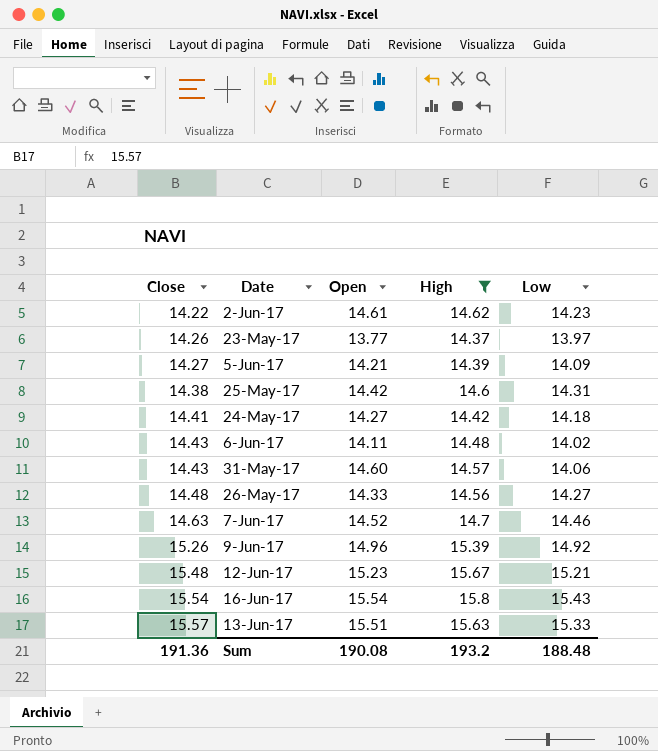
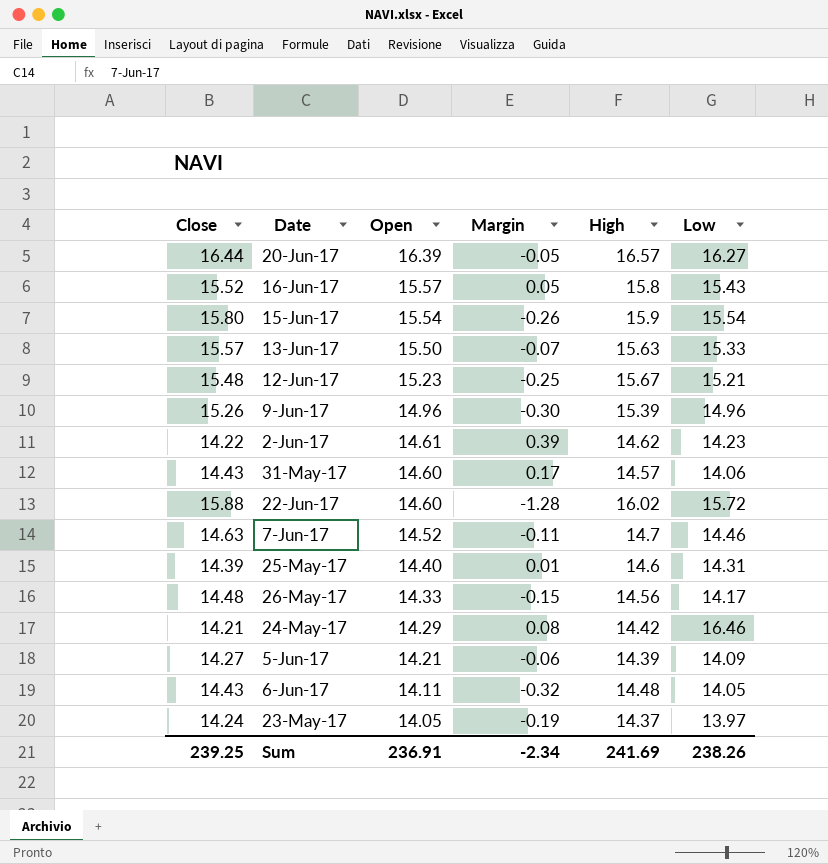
filter: High <= 15.8 -> none
row order: Close ascending -> Open descending
column Margin | formula: none -> [Open] - [Close]
16-Jun-17 | Close: 15.54 -> 15.52
16-Jun-17 | Open: 15.54 -> 15.57
13-Jun-17 | Open: 15.51 -> 15.50
9-Jun-17 | Low: 14.92 -> 14.96
25-May-17 | Close: 14.38 -> 14.39
25-May-17 | Open: 14.42 -> 14.40
26-May-17 | Low: 14.27 -> 14.17
24-May-17 | Close: 14.41 -> 14.21
24-May-17 | Open: 14.27 -> 14.29
24-May-17 | Low: 14.18 -> 16.46
6-Jun-17 | Low: 14.02 -> 14.05
23-May-17 | Close: 14.26 -> 14.24
23-May-17 | Open: 13.77 -> 14.05
Sum | Close: 191.36 -> 239.25
Sum | Open: 190.08 -> 236.91
Sum | High: 193.2 -> 241.69
Sum | Low: 188.48 -> 238.26

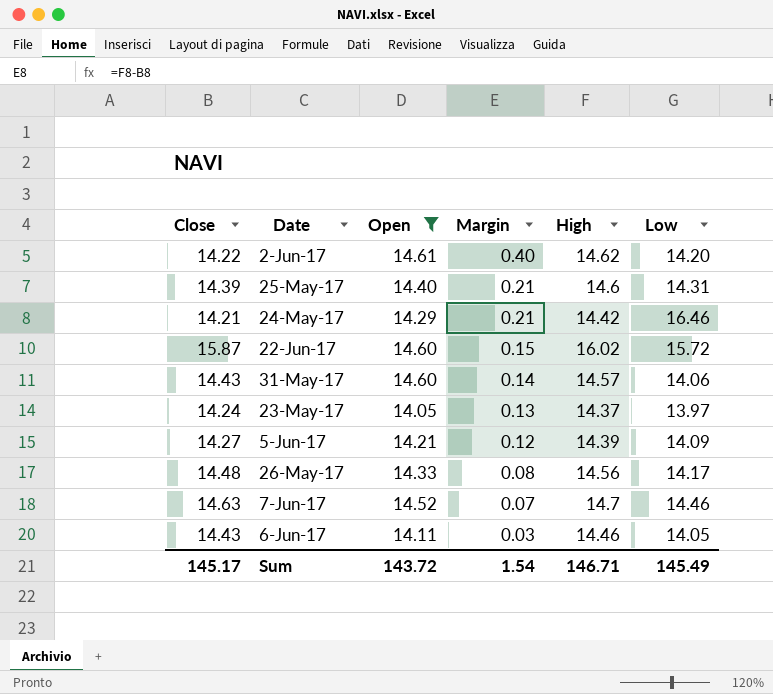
filter: none -> Open <= 14.61
row order: Open descending -> Margin descending
column Margin | formula: [Open] - [Close] -> [High] - [Close]
2-Jun-17 | Low: 14.23 -> 14.20
22-Jun-17 | Close: 15.88 -> 15.87
6-Jun-17 | High: 14.48 -> 14.46
Sum | Close: 239.25 -> 145.17
Sum | Open: 236.91 -> 143.72
Sum | Margin: -2.34 -> 1.54
Sum | High: 241.69 -> 146.71
Sum | Low: 238.26 -> 145.49

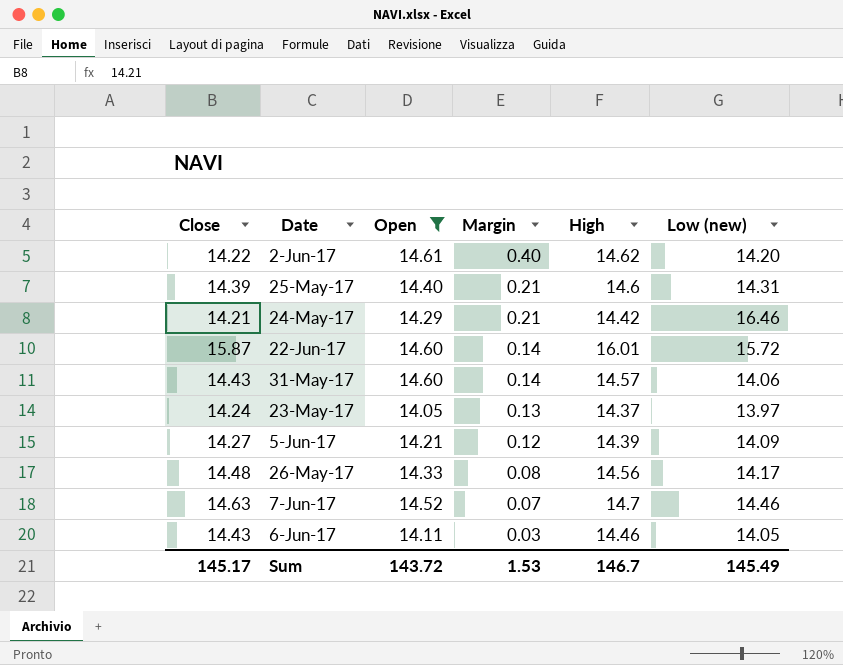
column name: Low -> Low (new)
22-Jun-17 | Margin: 0.15 -> 0.14
22-Jun-17 | High: 16.02 -> 16.01
Sum | Margin: 1.54 -> 1.53
Sum | High: 146.71 -> 146.7

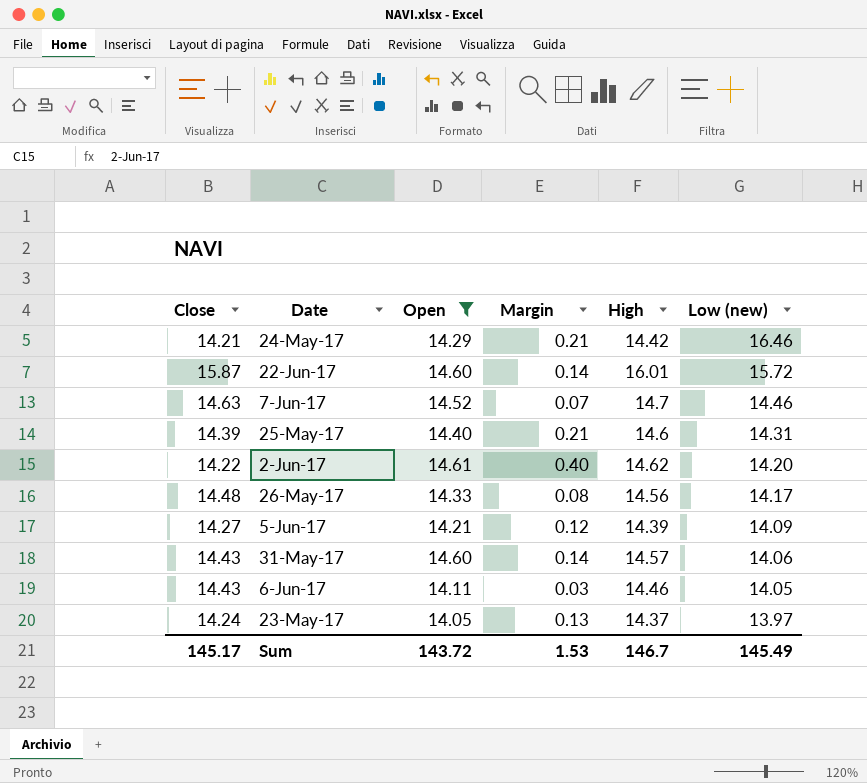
row order: Margin descending -> Low (new) descending

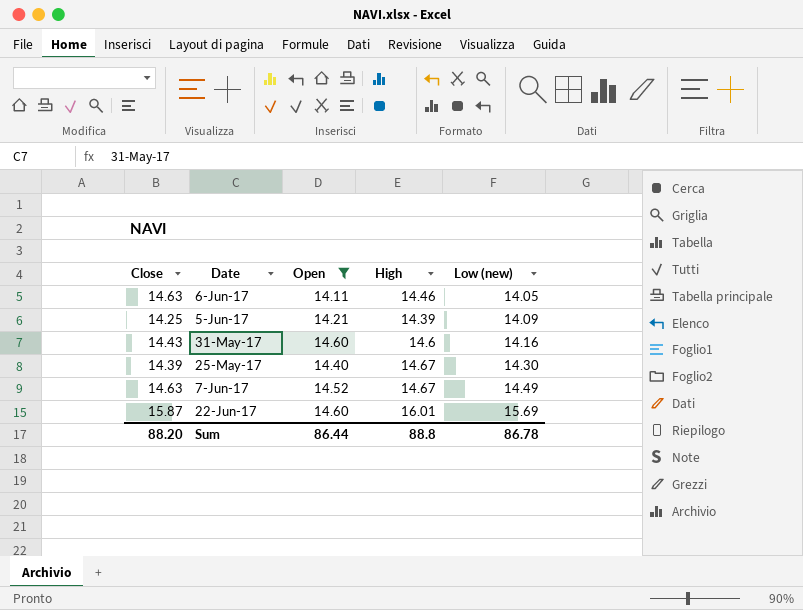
row order: Low (new) descending -> Low (new) ascending
column Margin | formula: [High] - [Close] -> none
row 24-May-17: 14.21 | 14.29 | 0.21 | 14.42 | 16.46 -> none
row 2-Jun-17: 14.22 | 14.61 | 0.40 | 14.62 | 14.20 -> none
row 26-May-17: 14.48 | 14.33 | 0.08 | 14.56 | 14.17 -> none
row 23-May-17: 14.24 | 14.05 | 0.13 | 14.37 | 13.97 -> none
6-Jun-17 | Close: 14.43 -> 14.63
5-Jun-17 | Close: 14.27 -> 14.25
31-May-17 | High: 14.57 -> 14.6
31-May-17 | Low (new): 14.06 -> 14.16
25-May-17 | High: 14.6 -> 14.67
25-May-17 | Low (new): 14.31 -> 14.30
7-Jun-17 | High: 14.7 -> 14.67
7-Jun-17 | Low (new): 14.46 -> 14.49
22-Jun-17 | Low (new): 15.72 -> 15.69
Sum | Close: 145.17 -> 88.20
Sum | Open: 143.72 -> 86.44
Sum | High: 146.7 -> 88.8
Sum | Low (new): 145.49 -> 86.78

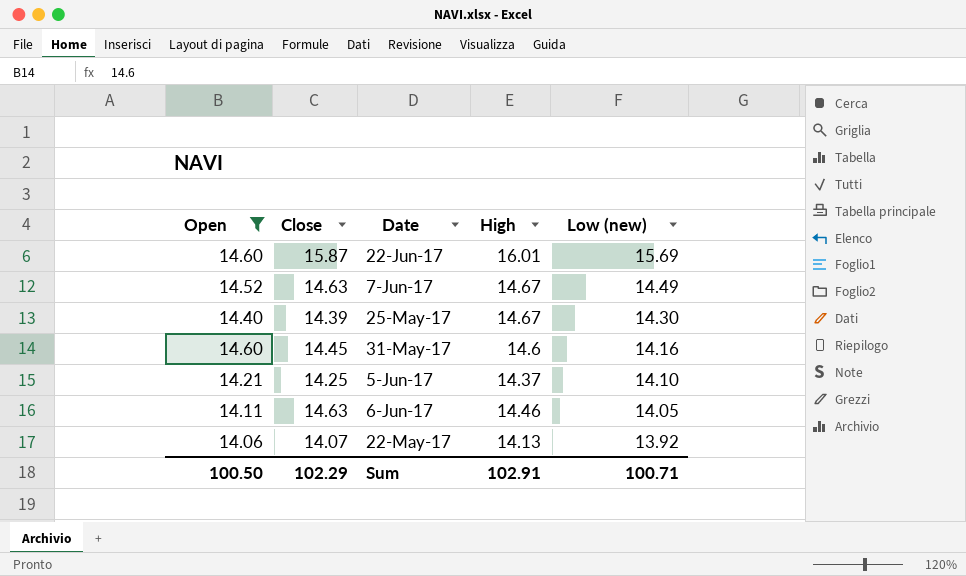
row order: Low (new) ascending -> Low (new) descending
column Open | position: 3 -> 1
31-May-17 | Close: 14.43 -> 14.45
5-Jun-17 | High: 14.39 -> 14.37
5-Jun-17 | Low (new): 14.09 -> 14.10
row 22-May-17: none -> 14.06 | 14.07 | 14.13 | 13.92
Sum | Open: 86.44 -> 100.50
Sum | Close: 88.20 -> 102.29
Sum | High: 88.8 -> 102.91
Sum | Low (new): 86.78 -> 100.71

